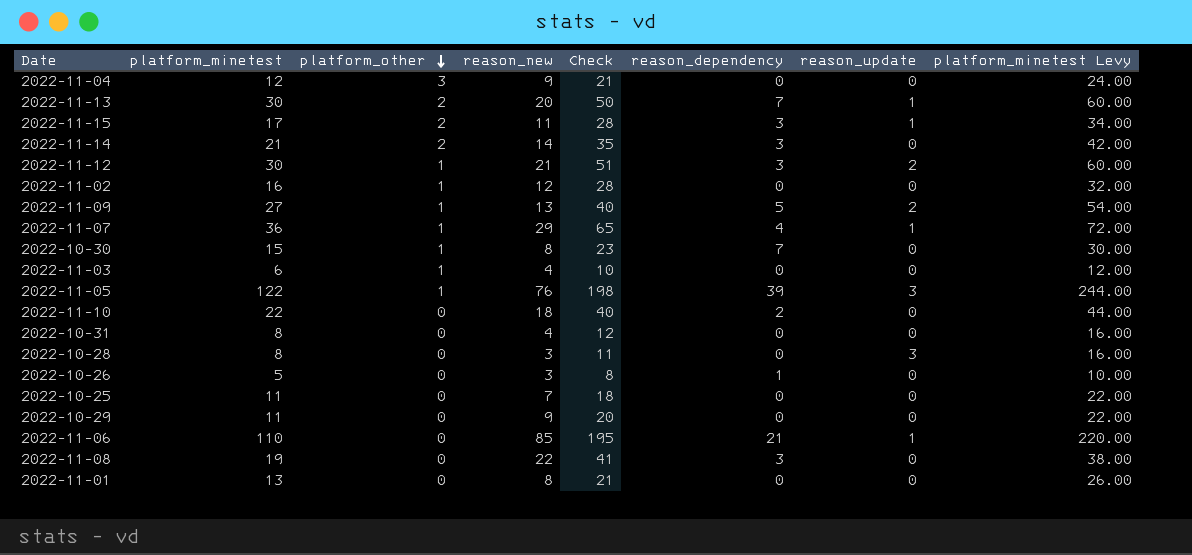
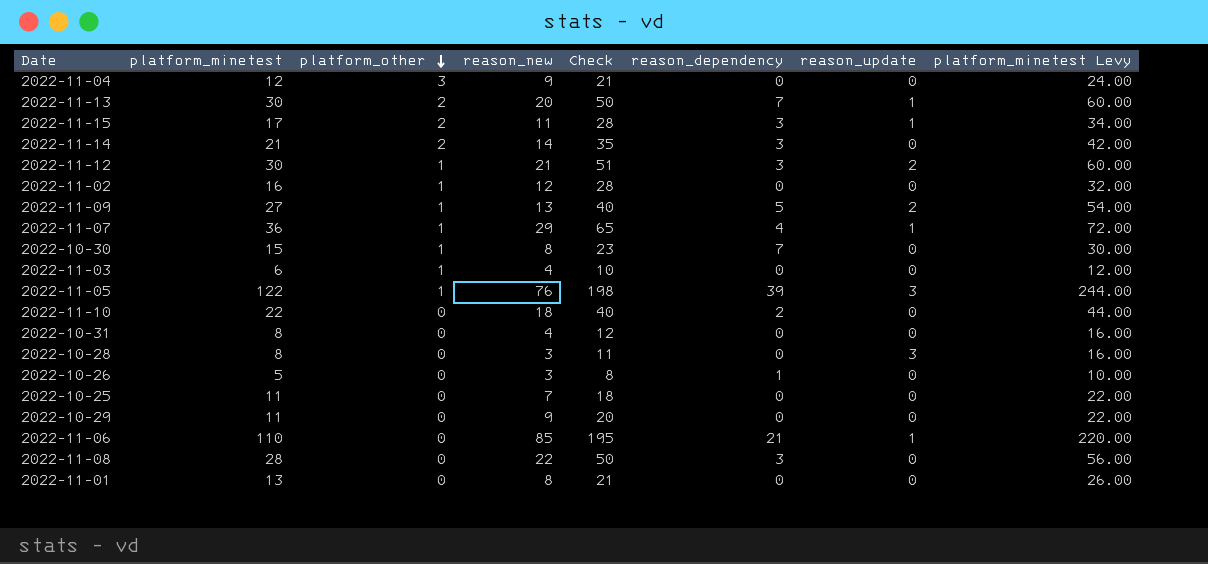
2022-11-08 | platform_minetest: 19 -> 28
2022-11-08 | Check: 41 -> 50
2022-11-08 | platform_minetest Levy: 38.00 -> 56.00

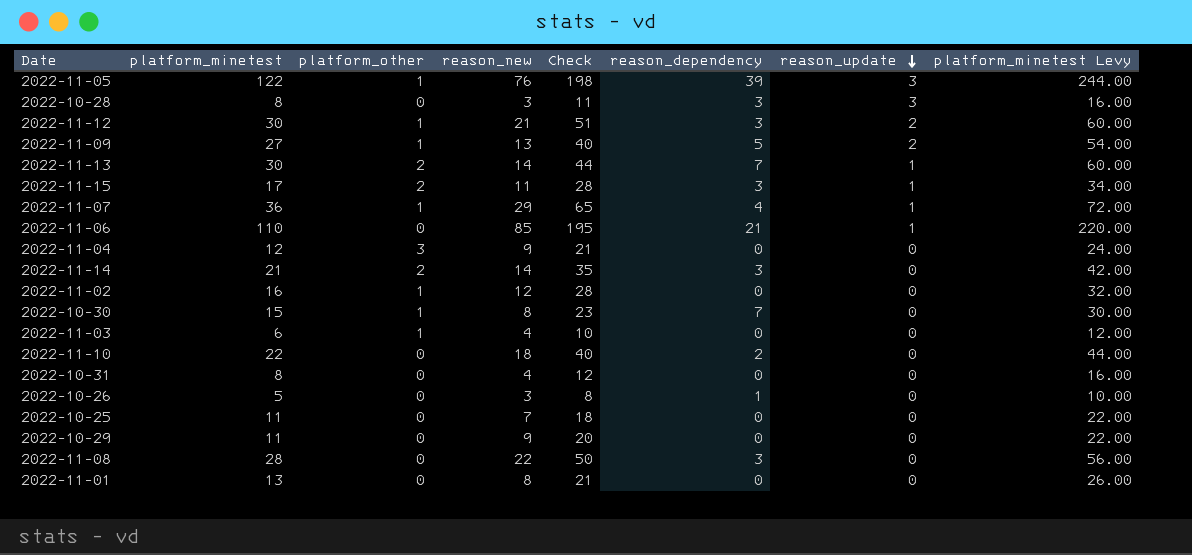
row order: platform_other descending -> reason_update descending
2022-10-28 | reason_dependency: 0 -> 3
2022-11-13 | reason_new: 20 -> 14
2022-11-13 | Check: 50 -> 44

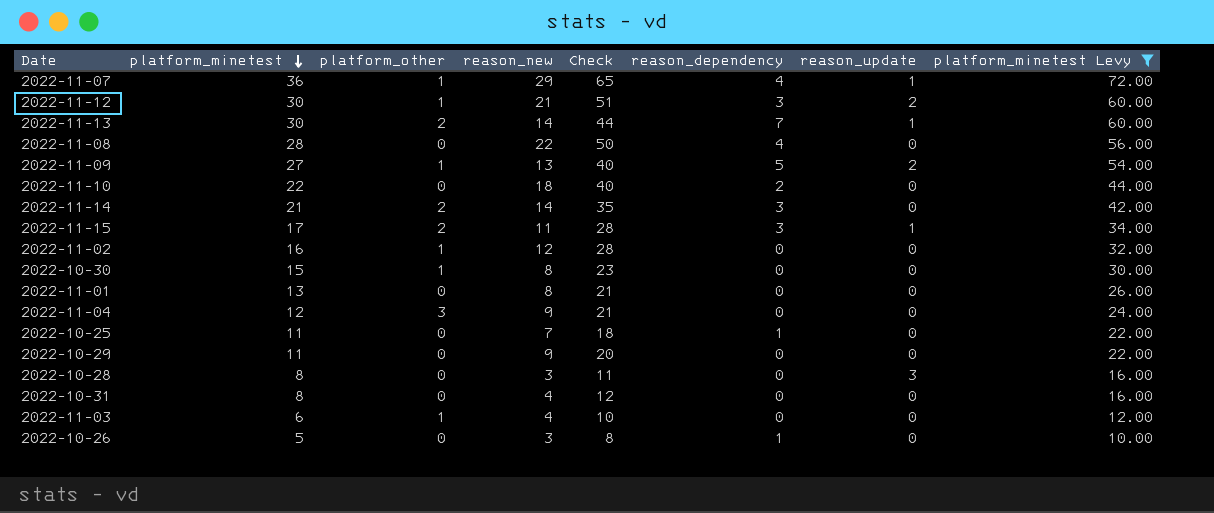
filter: none -> platform_minetest Levy <= 72.00
row order: reason_update descending -> platform_minetest descending
2022-11-08 | reason_dependency: 3 -> 4
2022-10-30 | reason_dependency: 7 -> 0
2022-10-25 | reason_dependency: 0 -> 1
2022-10-28 | reason_dependency: 3 -> 0

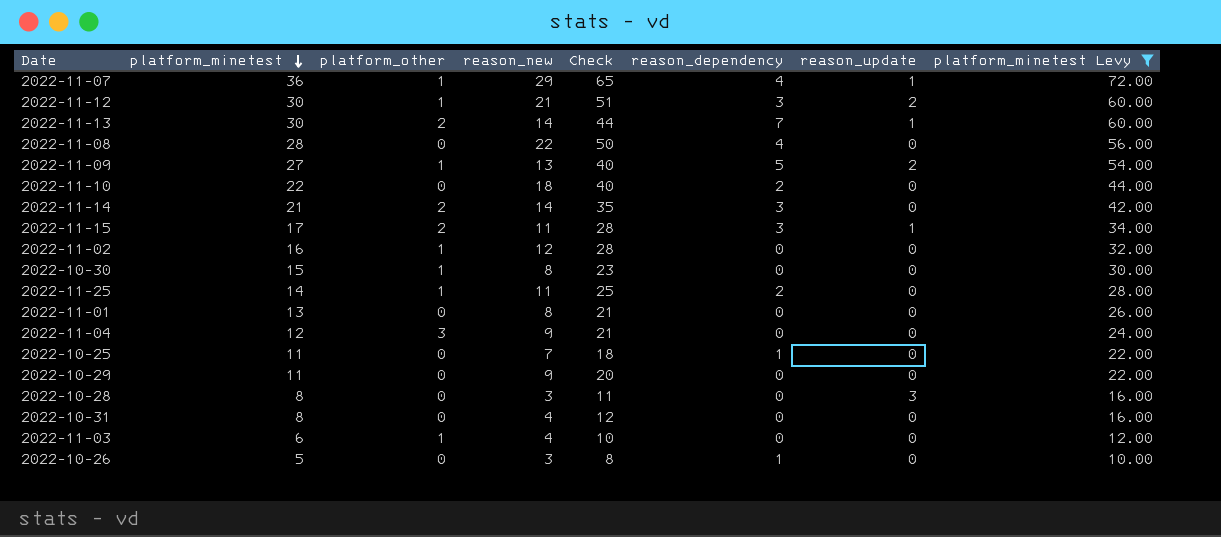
row 2022-11-25: none -> 14 | 1 | 11 | 25 | 2 | 0 | 28.00

